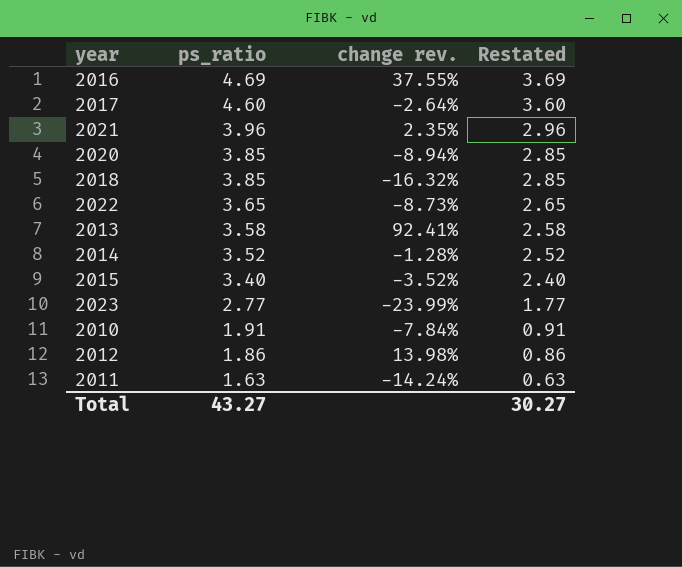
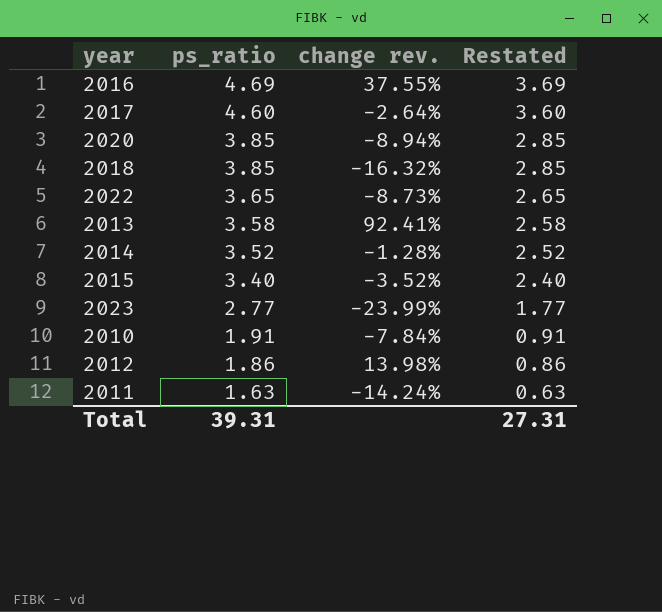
row 2021: 3.96 | 2.35% | 2.96 -> none
Total | ps_ratio: 43.27 -> 39.31
Total | Restated: 30.27 -> 27.31

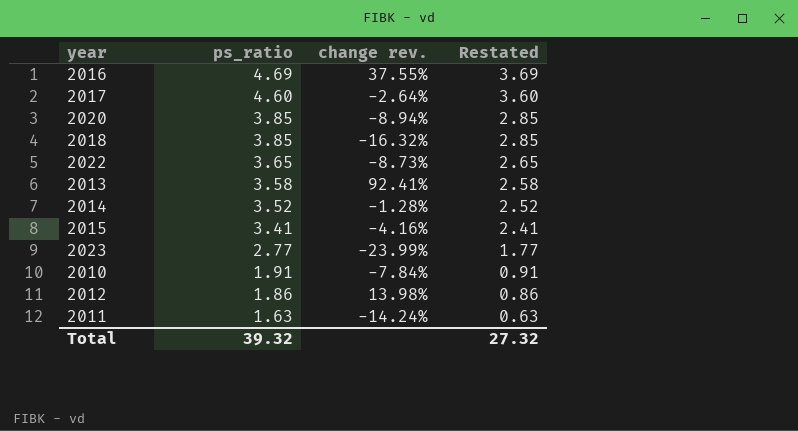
2015 | ps_ratio: 3.40 -> 3.41
2015 | change rev.: -3.52% -> -4.16%
2015 | Restated: 2.40 -> 2.41
Total | ps_ratio: 39.31 -> 39.32
Total | Restated: 27.31 -> 27.32

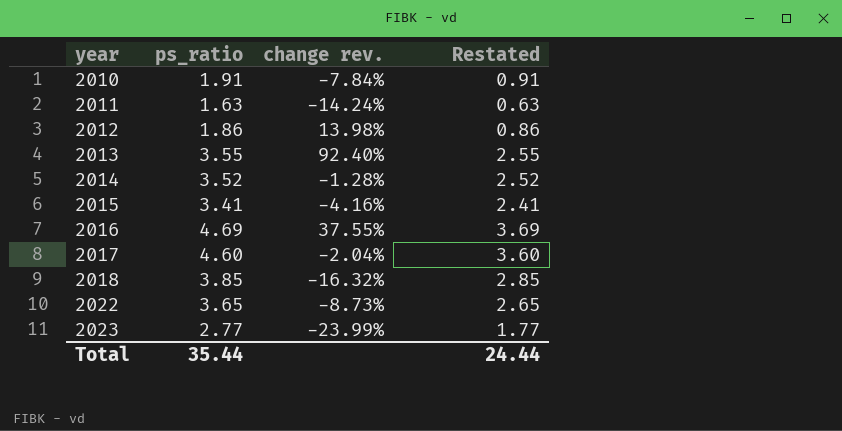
row order: ps_ratio descending -> year ascending
row 2020: 3.85 | -8.94% | 2.85 -> none
2013 | ps_ratio: 3.58 -> 3.55
2013 | change rev.: 92.41% -> 92.40%
2013 | Restated: 2.58 -> 2.55
2017 | change rev.: -2.64% -> -2.04%
Total | ps_ratio: 39.32 -> 35.44
Total | Restated: 27.32 -> 24.44

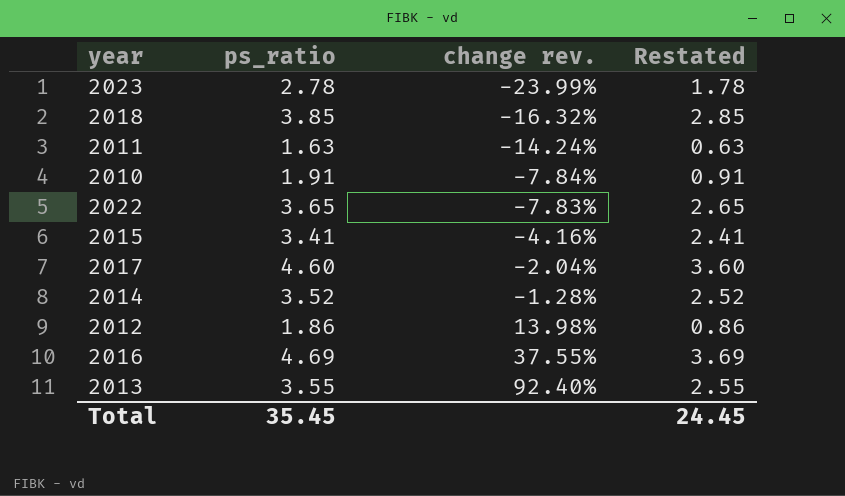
row order: year ascending -> change rev. ascending
2023 | ps_ratio: 2.77 -> 2.78
2023 | Restated: 1.77 -> 1.78
2022 | change rev.: -8.73% -> -7.83%
Total | ps_ratio: 35.44 -> 35.45
Total | Restated: 24.44 -> 24.45

